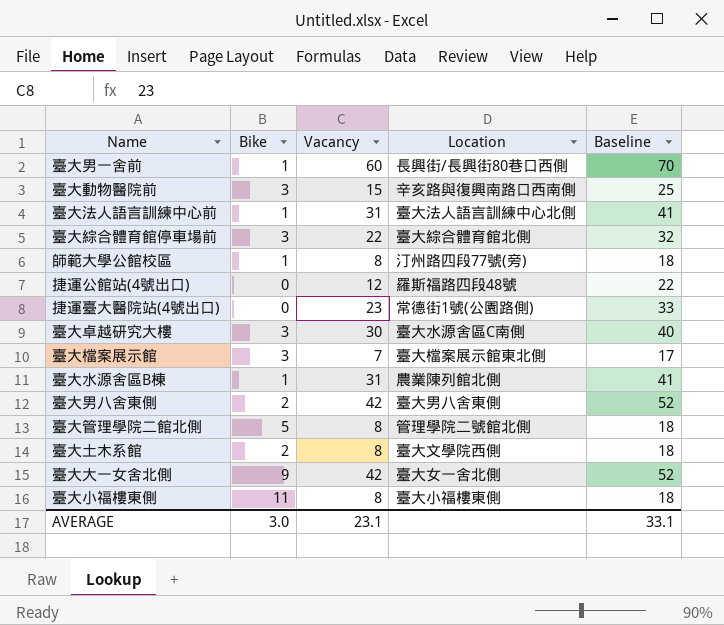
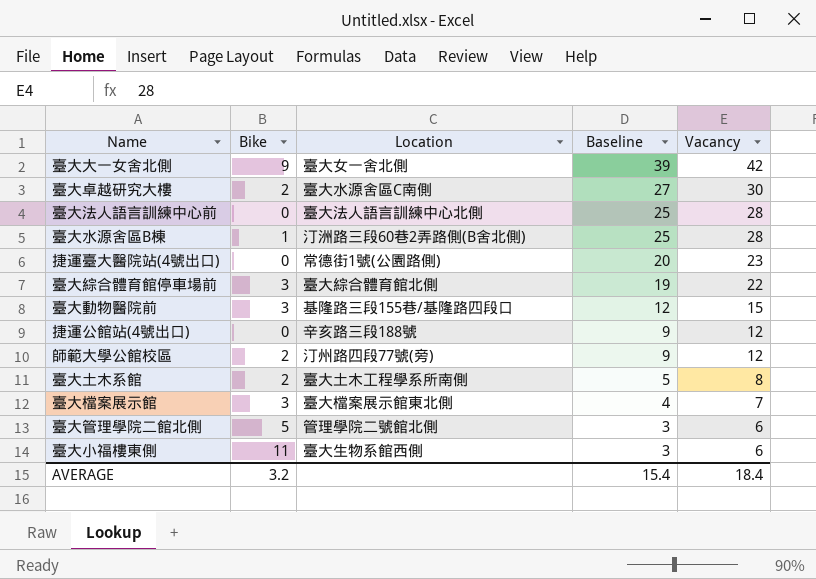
row order: none -> Baseline descending
column Baseline | formula: [Vacancy] + 10 -> [Vacancy] - 3
column Vacancy | position: 3 -> 5
row 臺大男一舍前: 1 | 60 | 長興街/長興街80巷口西側 | 70 -> none
row 臺大男八舍東側: 2 | 42 | 臺大男八舍東側 | 52 -> none
臺大卓越研究大樓 | Bike: 3 -> 2
臺大法人語言訓練中心前 | Bike: 1 -> 0
臺大法人語言訓練中心前 | Vacancy: 31 -> 28
臺大水源舍區B棟 | Location: 農業陳列館北側 -> 汀洲路三段60巷2弄路側(B舍北側)
臺大水源舍區B棟 | Vacancy: 31 -> 28
臺大動物醫院前 | Location: 辛亥路與復興南路口西南側 -> 基隆路三段155巷/基隆路四段口
捷運公館站(4號出口) | Location: 羅斯福路四段48號 -> 辛亥路三段188號
師範大學公館校區 | Bike: 1 -> 2
師範大學公館校區 | Vacancy: 8 -> 12
臺大土木系館 | Location: 臺大文學院西側 -> 臺大土木工程學系所南側
臺大管理學院二館北側 | Vacancy: 8 -> 6
臺大小福樓東側 | Location: 臺大小福樓東側 -> 臺大生物系館西側
臺大小福樓東側 | Vacancy: 8 -> 6
AVERAGE | Bike: 3.0 -> 3.2
AVERAGE | Baseline: 33.1 -> 15.4
AVERAGE | Vacancy: 23.1 -> 18.4

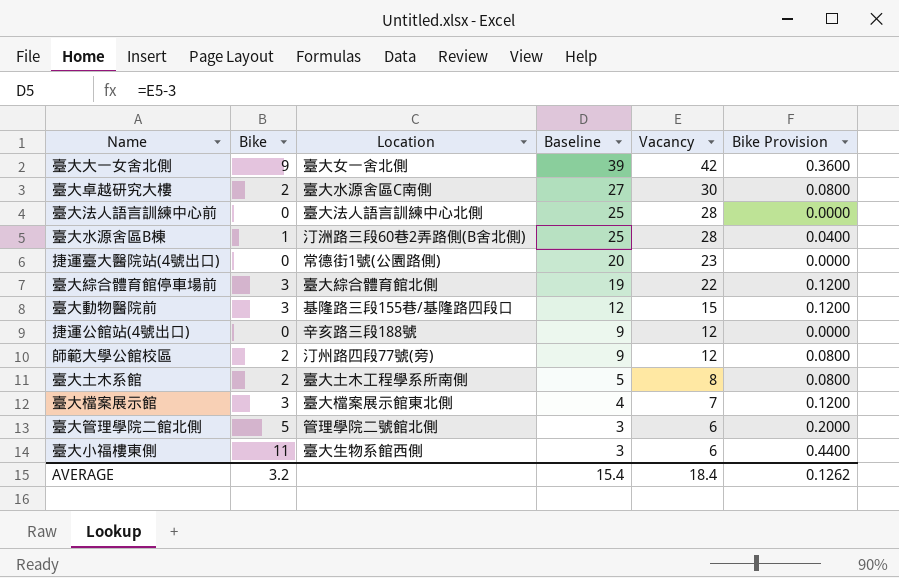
column Bike Provision | formula: none -> [Bike] * 0.04

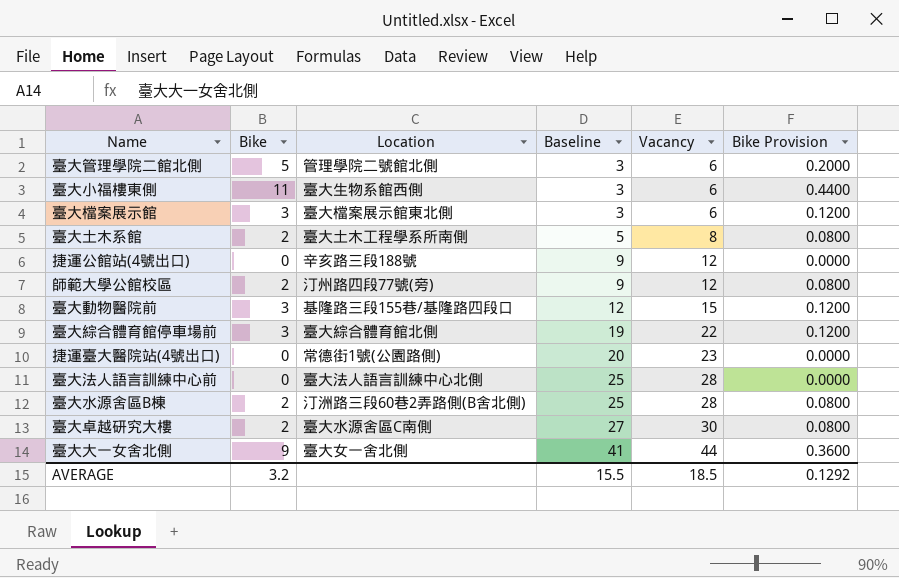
row order: Baseline descending -> Baseline ascending
臺大檔案展示館 | Baseline: 4 -> 3
臺大檔案展示館 | Vacancy: 7 -> 6
臺大水源舍區B棟 | Bike: 1 -> 2
臺大水源舍區B棟 | Bike Provision: 0.0400 -> 0.0800
臺大大一女舍北側 | Baseline: 39 -> 41
臺大大一女舍北側 | Vacancy: 42 -> 44
AVERAGE | Baseline: 15.4 -> 15.5
AVERAGE | Vacancy: 18.4 -> 18.5
AVERAGE | Bike Provision: 0.1262 -> 0.1292

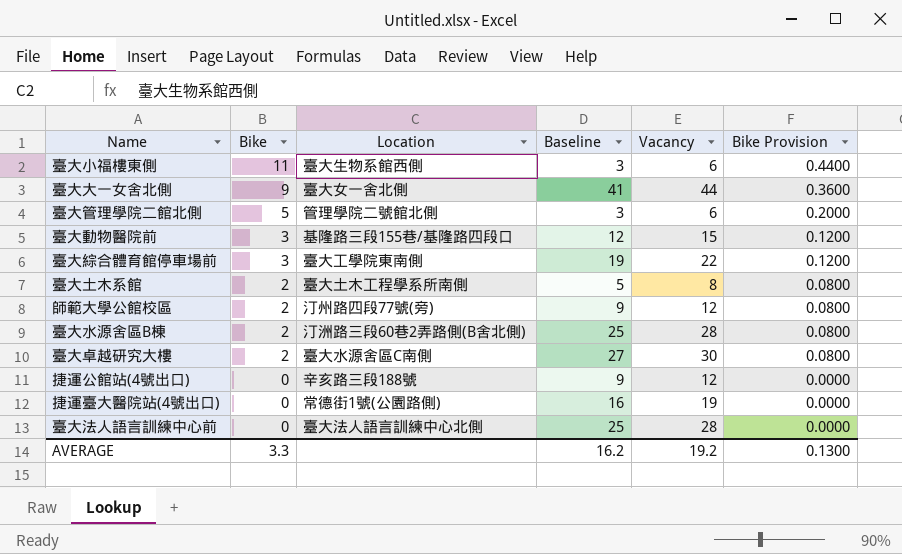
row order: Baseline ascending -> Bike descending
row 臺大檔案展示館: 3 | 臺大檔案展示館東北側 | 3 | 6 | 0.1200 -> none
臺大綜合體育館停車場前 | Location: 臺大綜合體育館北側 -> 臺大工學院東南側
捷運臺大醫院站(4號出口) | Baseline: 20 -> 16
捷運臺大醫院站(4號出口) | Vacancy: 23 -> 19
AVERAGE | Bike: 3.2 -> 3.3
AVERAGE | Baseline: 15.5 -> 16.2
AVERAGE | Vacancy: 18.5 -> 19.2
AVERAGE | Bike Provision: 0.1292 -> 0.1300

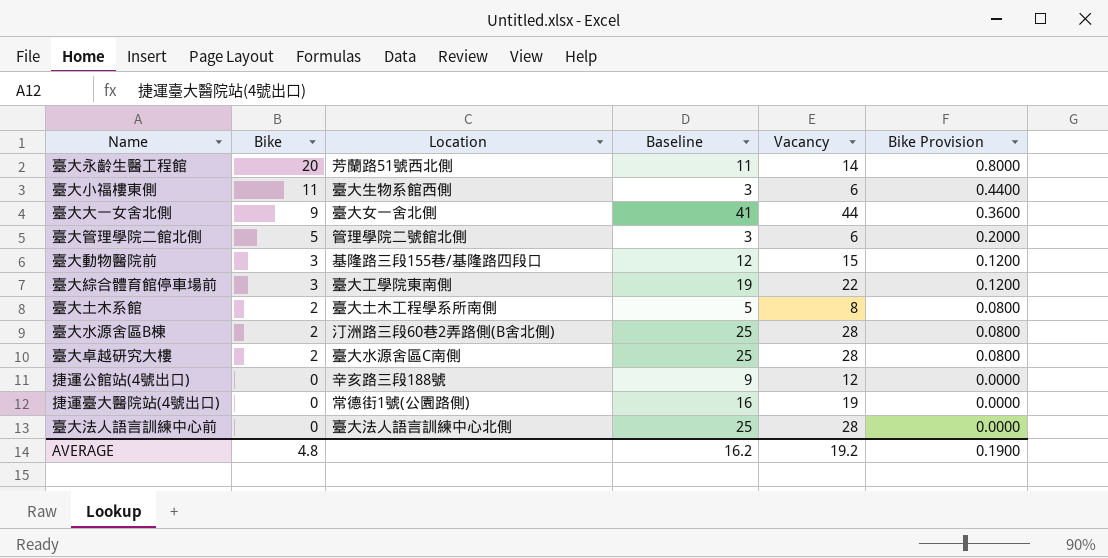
row 師範大學公館校區: 2 | 汀州路四段77號(旁) | 9 | 12 | 0.0800 -> none
row 臺大永齡生醫工程館: none -> 20 | 芳蘭路51號西北側 | 11 | 14 | 0.8000
臺大卓越研究大樓 | Baseline: 27 -> 25
臺大卓越研究大樓 | Vacancy: 30 -> 28
AVERAGE | Bike: 3.3 -> 4.8
AVERAGE | Bike Provision: 0.1300 -> 0.1900

